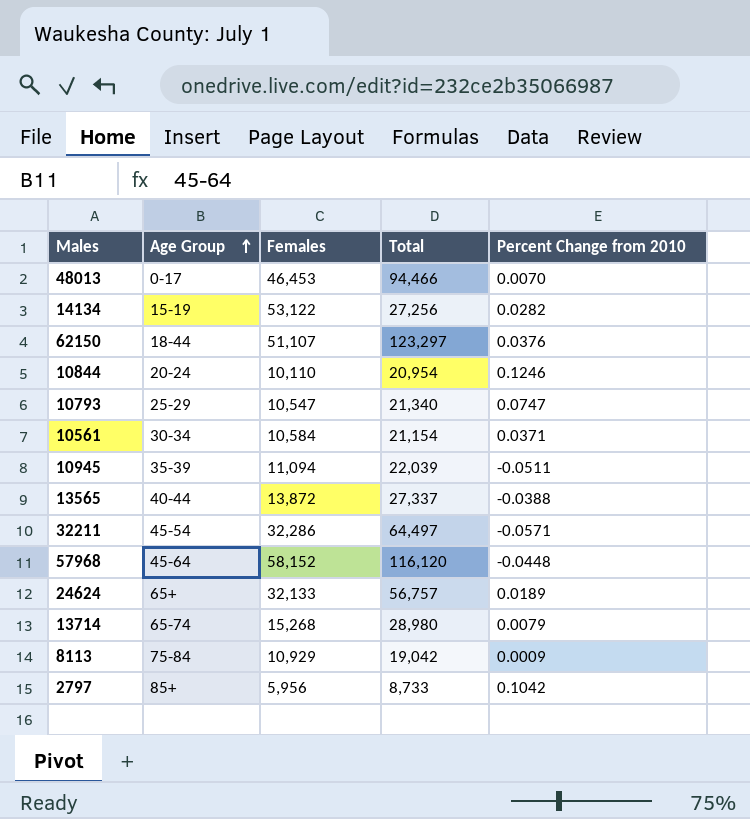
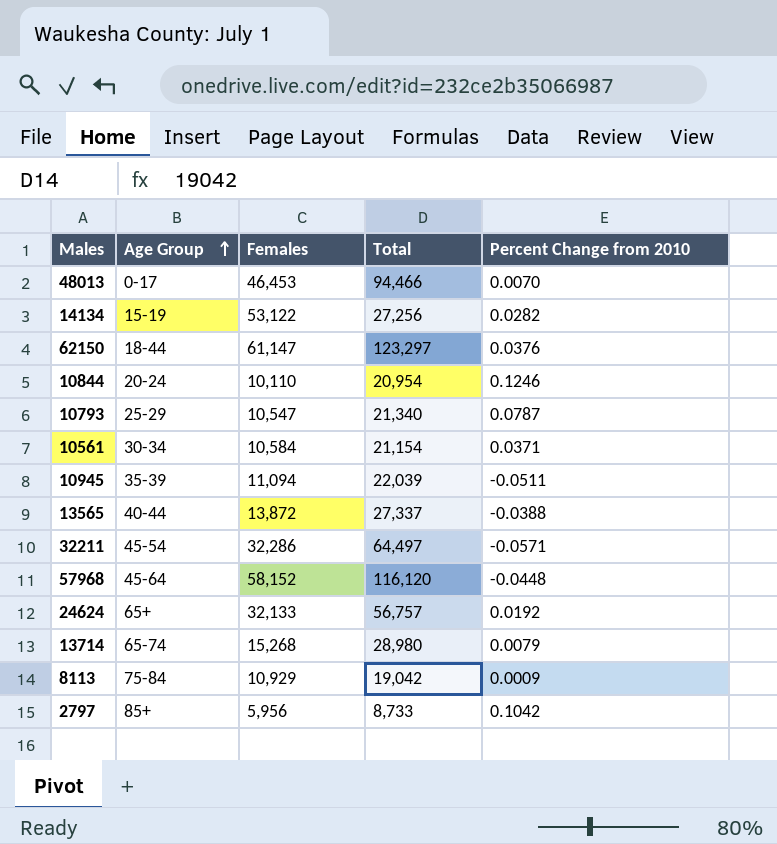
62150 | Females: 51,107 -> 61,147
10793 | Percent Change from 2010: 0.0747 -> 0.0787
24624 | Percent Change from 2010: 0.0189 -> 0.0192

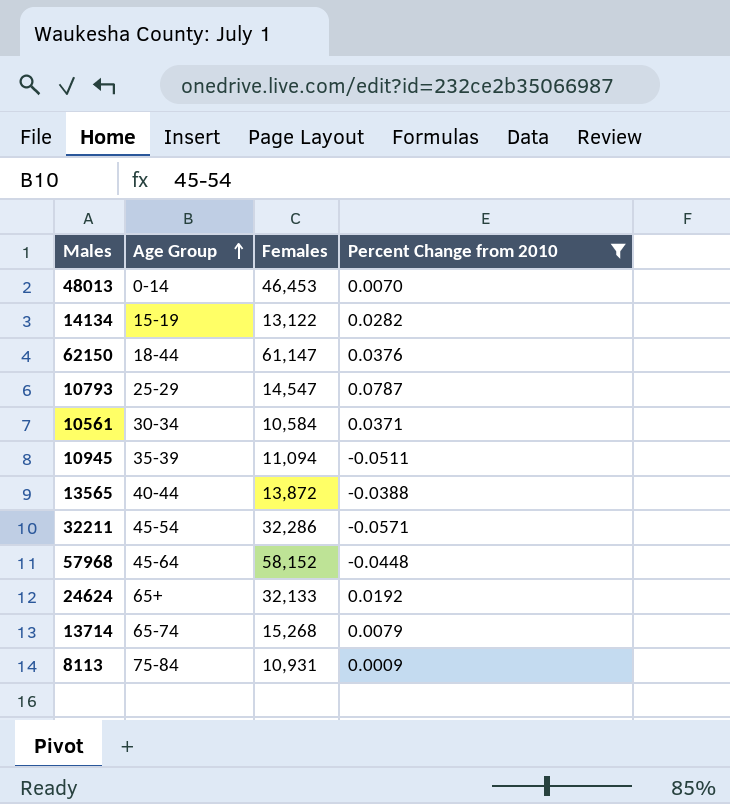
filter: none -> Percent Change from 2010 <= 0.0787
column Total | position: 4 -> none
48013 | Age Group: 0-17 -> 0-14
14134 | Females: 53,122 -> 13,122
10793 | Females: 10,547 -> 14,547
8113 | Females: 10,929 -> 10,931

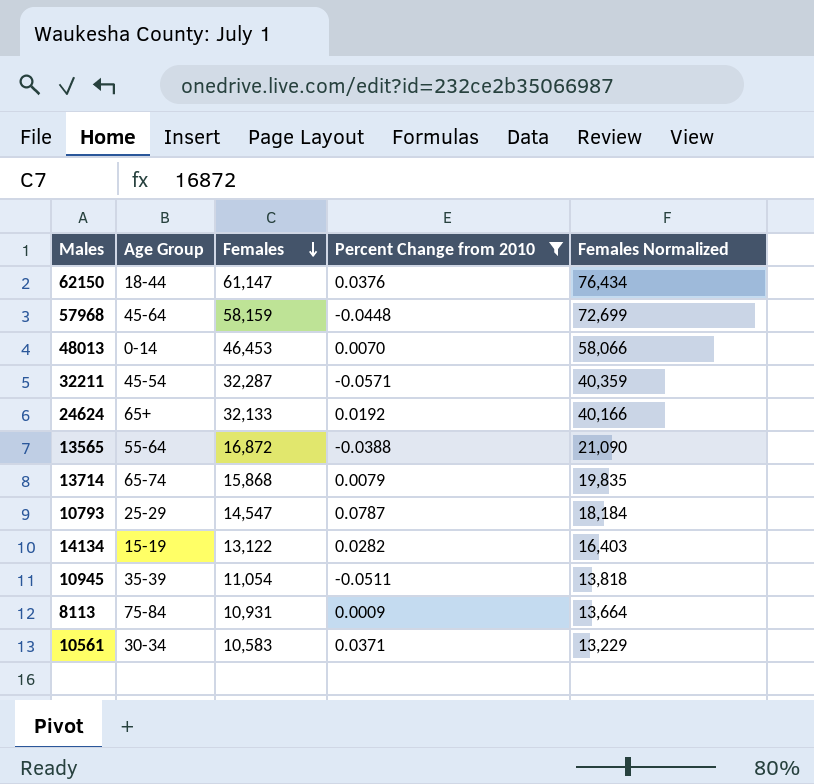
row order: Age Group ascending -> Females descending
column Females Normalized | formula: none -> [Females] * 1.25
57968 | Females: 58,152 -> 58,159
32211 | Females: 32,286 -> 32,287
13565 | Age Group: 40-44 -> 55-64
13565 | Females: 13,872 -> 16,872
13714 | Females: 15,268 -> 15,868
10945 | Females: 11,094 -> 11,054
10561 | Females: 10,584 -> 10,583

